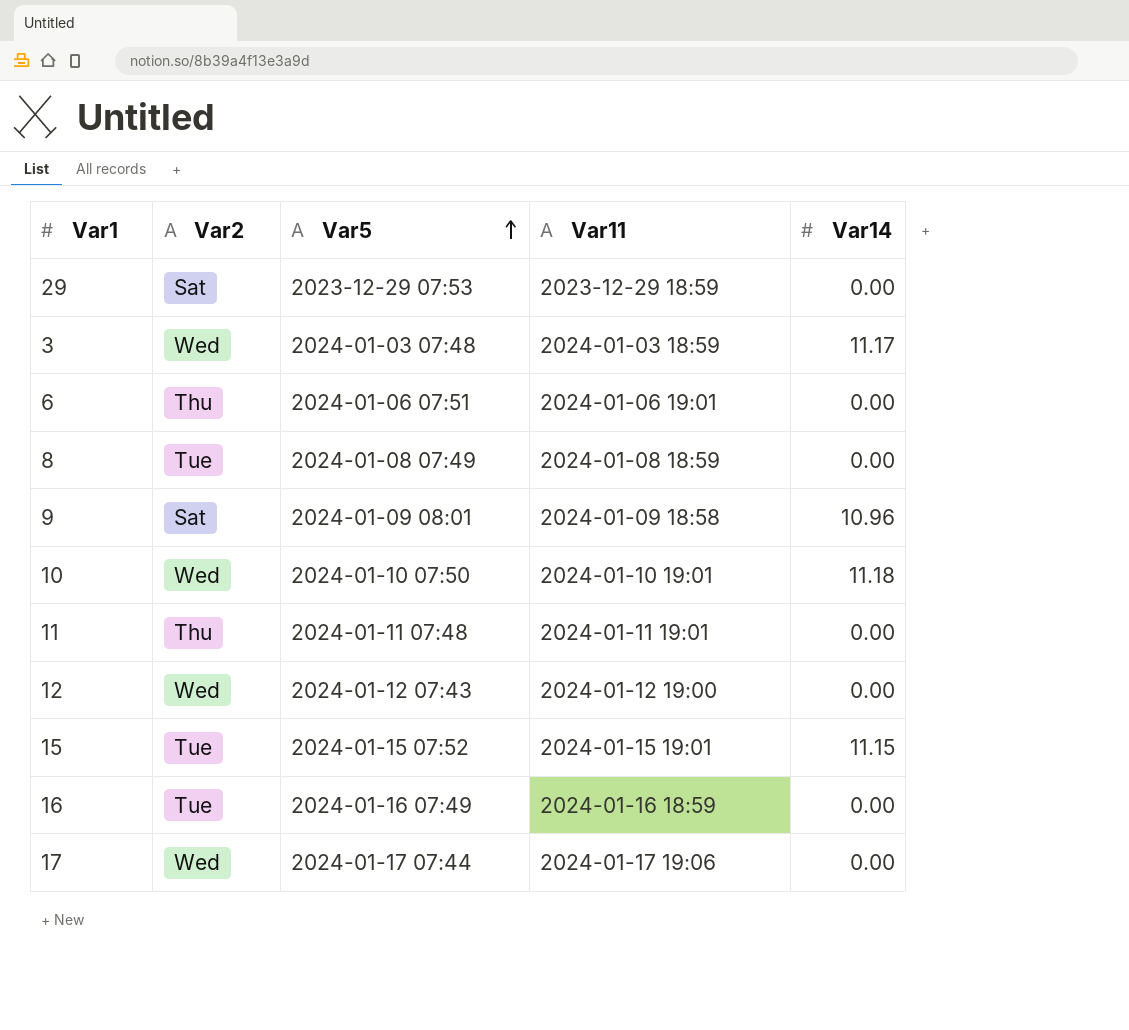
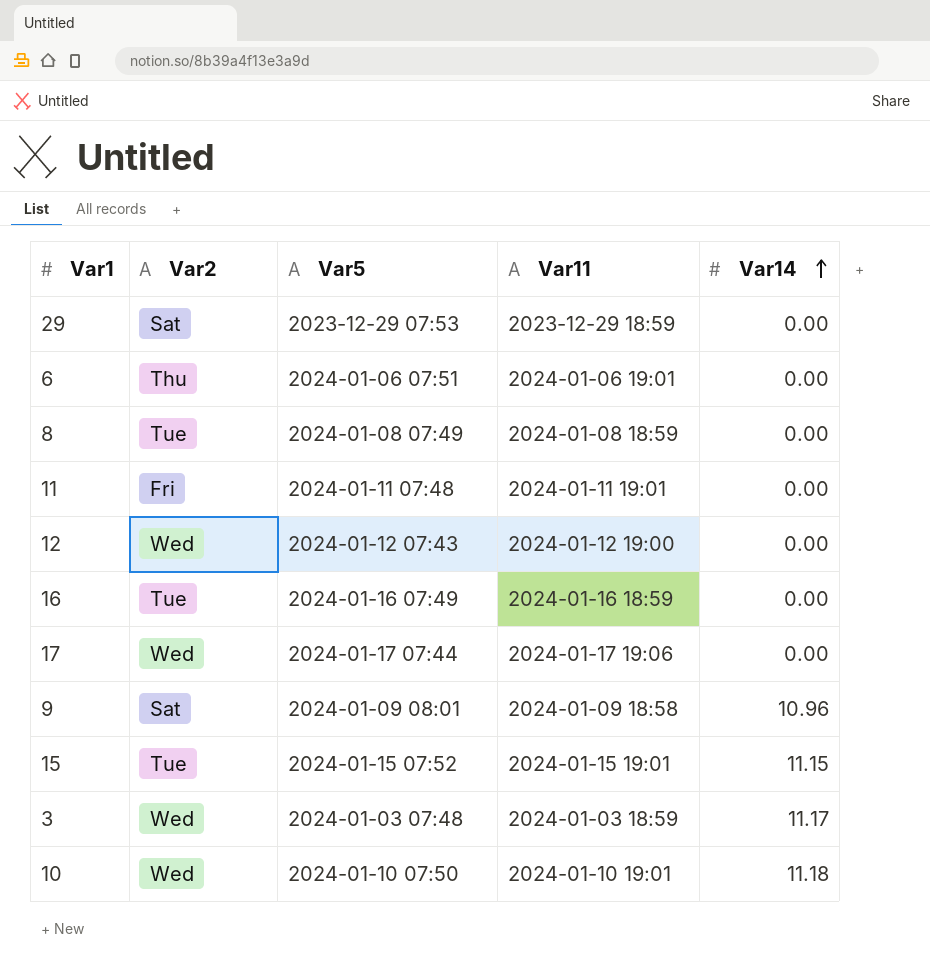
row order: Var5 ascending -> Var14 ascending
11 | Var2: Thu -> Fri

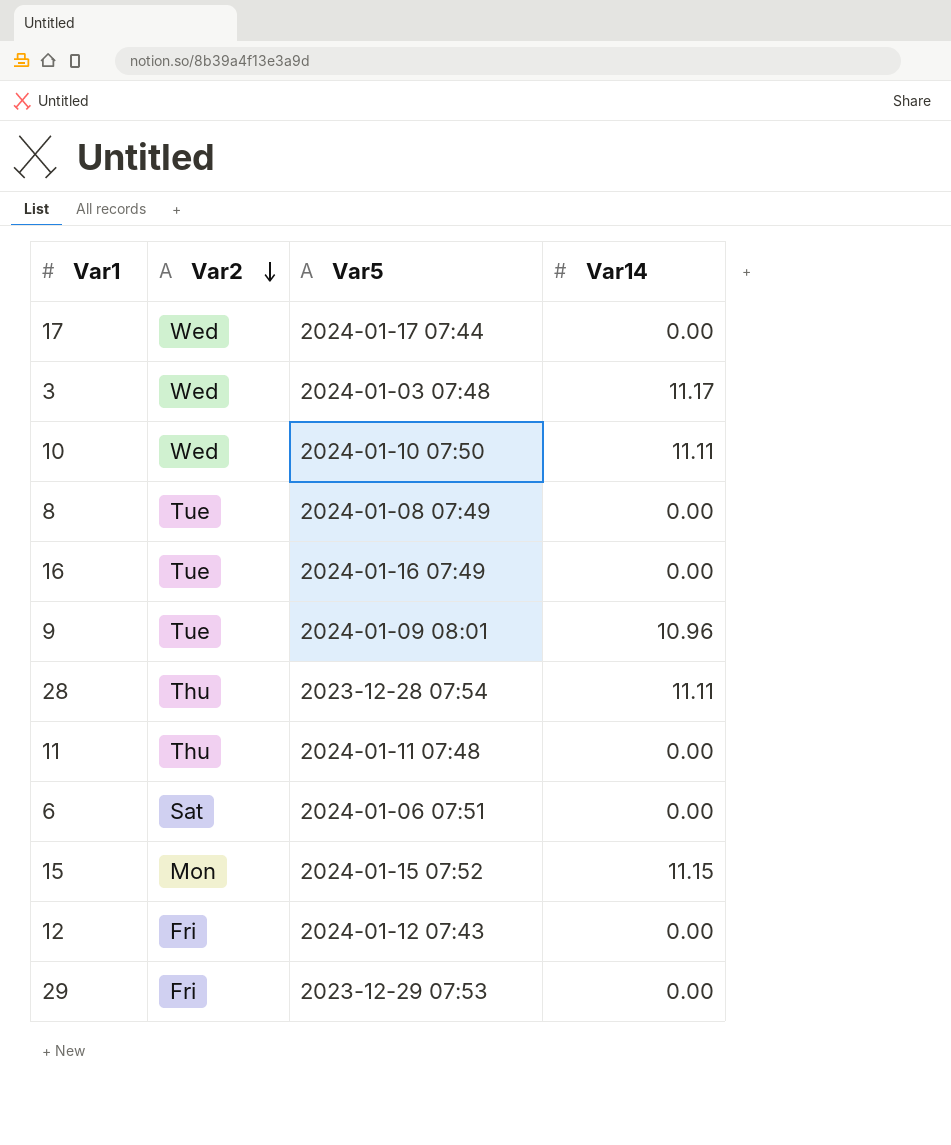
row order: Var14 ascending -> Var2 descending
column Var11 | position: 4 -> none
10 | Var14: 11.18 -> 11.11
9 | Var2: Sat -> Tue
row 28: none -> Thu | 2023-12-28 07:54 | 11.11
11 | Var2: Fri -> Thu
6 | Var2: Thu -> Sat
15 | Var2: Tue -> Mon
12 | Var2: Wed -> Fri
29 | Var2: Sat -> Fri

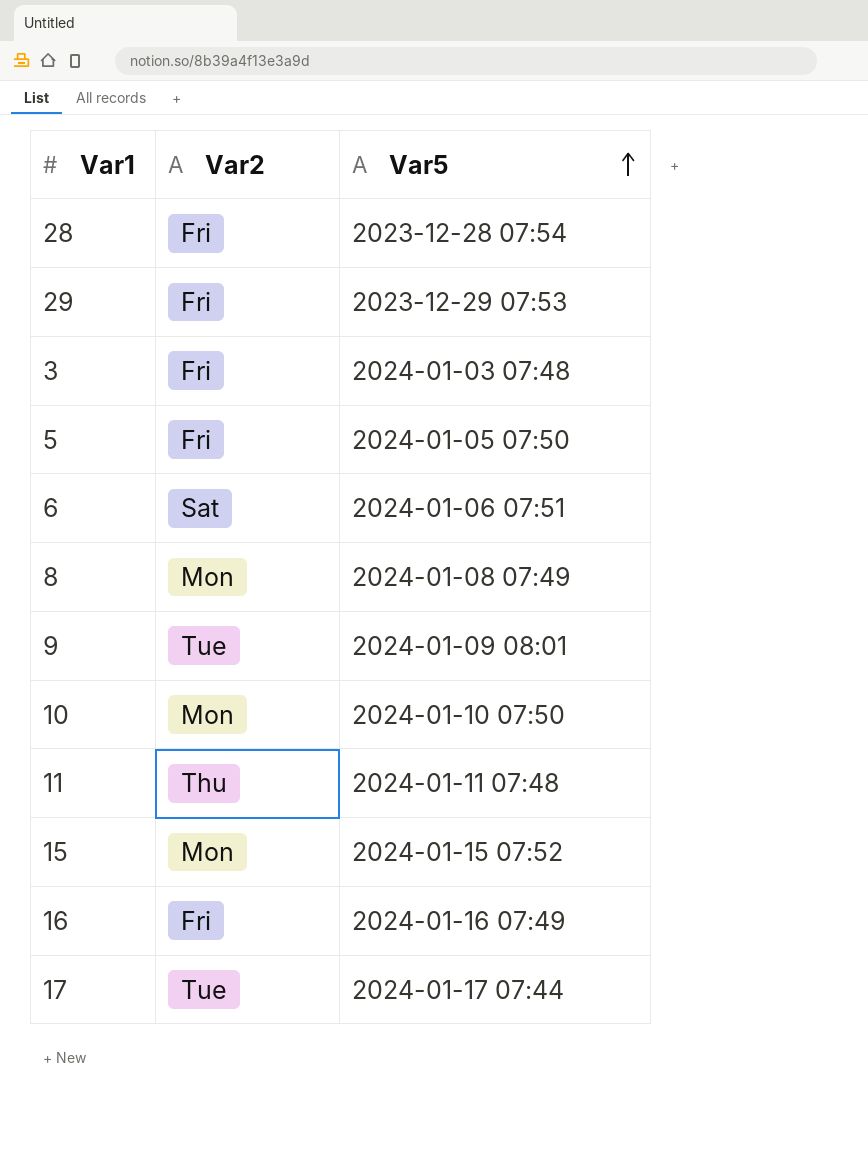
row order: Var2 descending -> Var5 ascending
column Var14 | position: 4 -> none
row 12: Fri | 2024-01-12 07:43 | 0.00 -> none
28 | Var2: Thu -> Fri
3 | Var2: Wed -> Fri
row 5: none -> Fri | 2024-01-05 07:50
8 | Var2: Tue -> Mon
10 | Var2: Wed -> Mon
16 | Var2: Tue -> Fri
17 | Var2: Wed -> Tue

